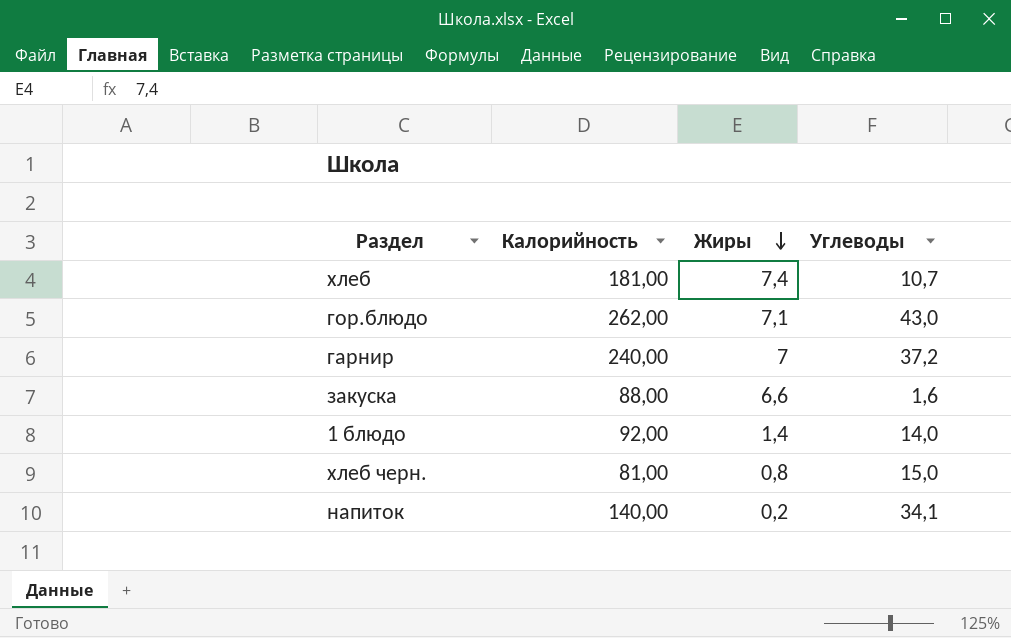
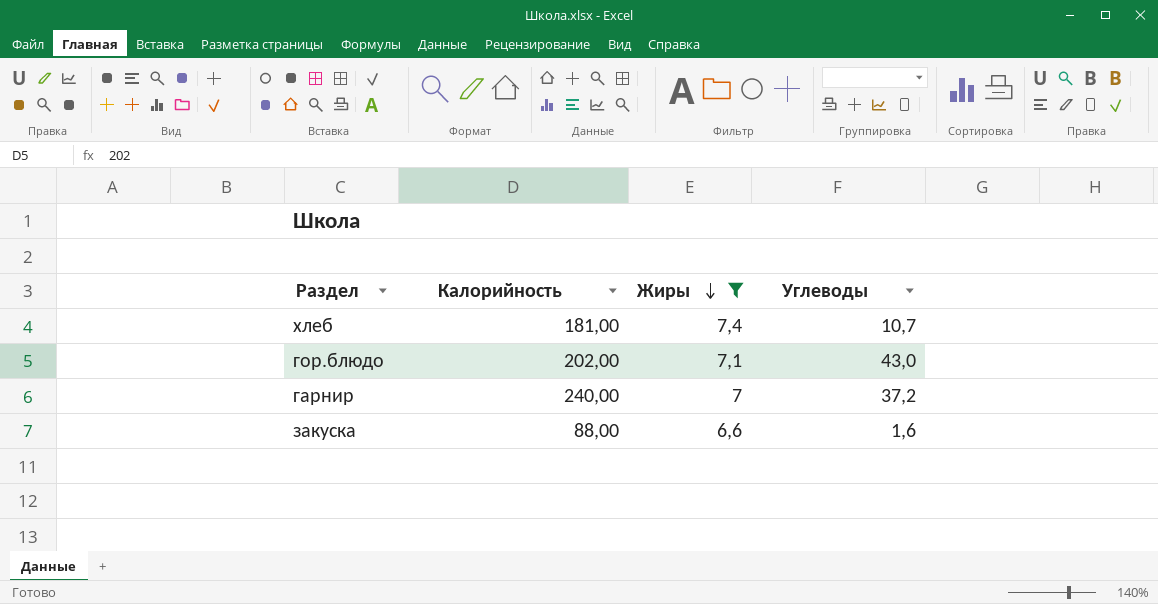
filter: none -> Жиры >= 6,6
гор.блюдо | Калорийность: 262,00 -> 202,00

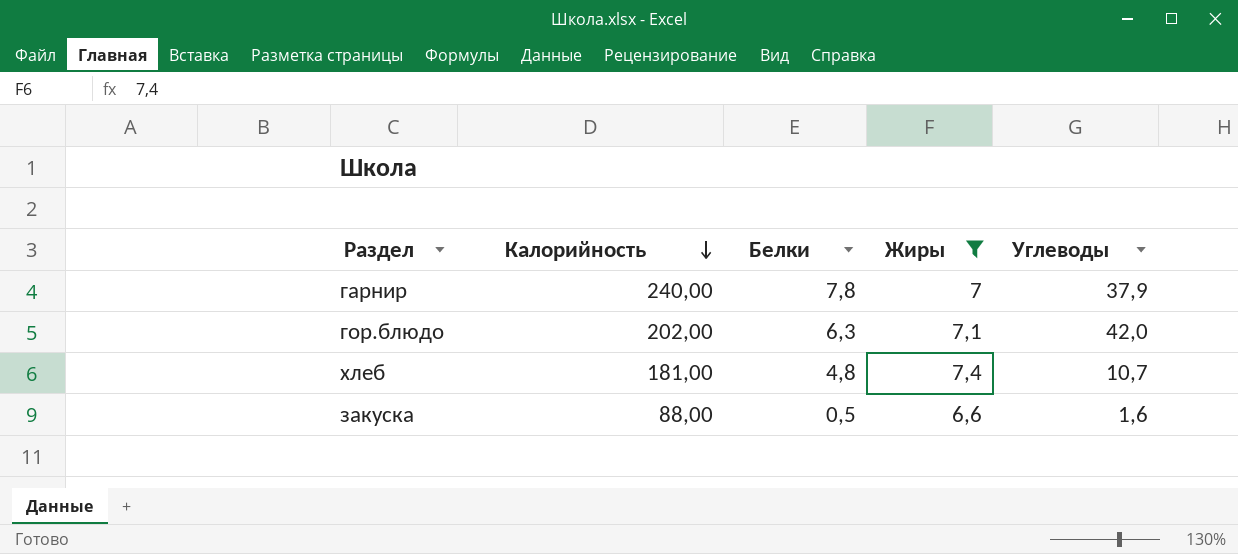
row order: Жиры descending -> Калорийность descending
column Белки | position: none -> 3
гарнир | Углеводы: 37,2 -> 37,9
гор.блюдо | Углеводы: 43,0 -> 42,0

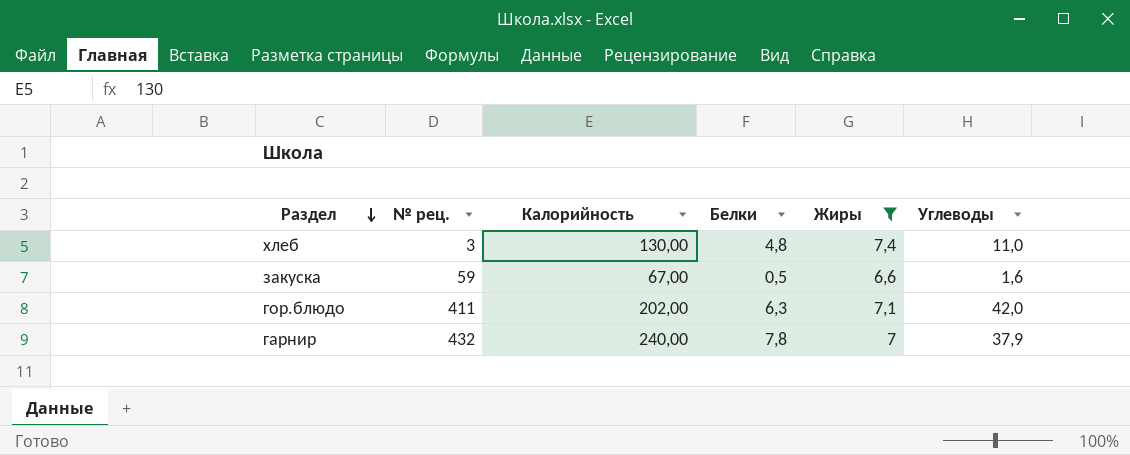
row order: Калорийность descending -> Раздел descending
column № рец. | position: none -> 2
хлеб | Калорийность: 181,00 -> 130,00
хлеб | Углеводы: 10,7 -> 11,0
закуска | Калорийность: 88,00 -> 67,00

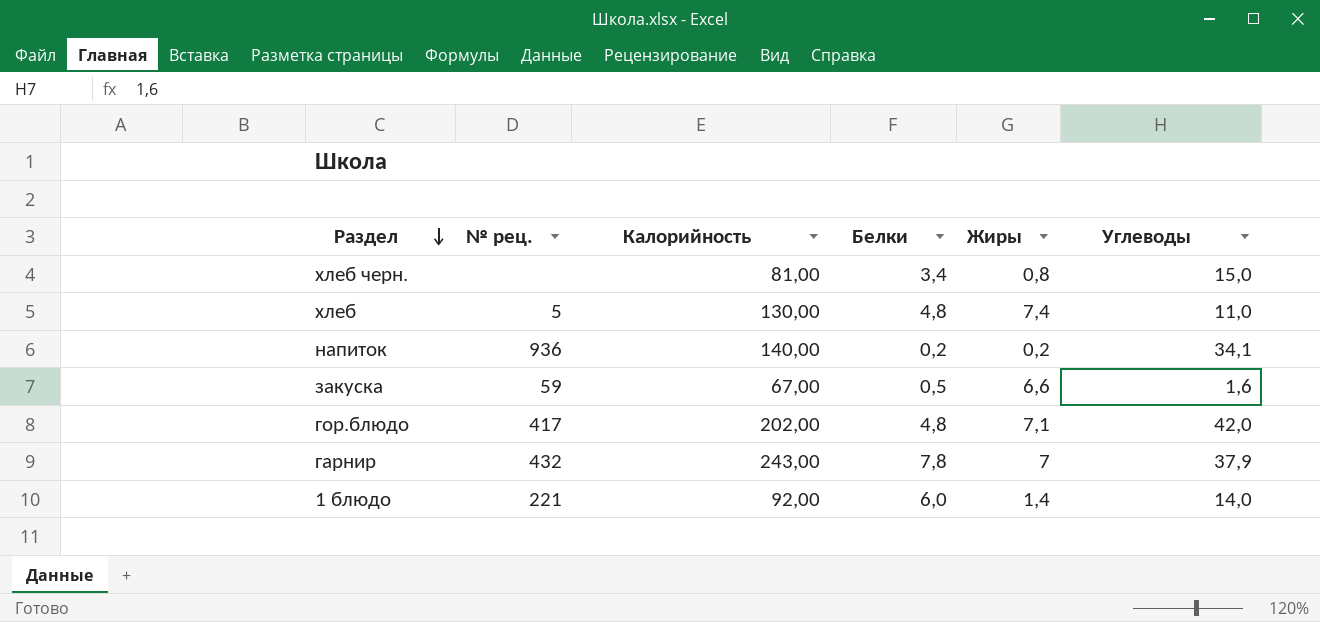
filter: Жиры >= 6,6 -> none
хлеб | № рец.: 3 -> 5
гор.блюдо | № рец.: 411 -> 417
гор.блюдо | Белки: 6,3 -> 4,8
гарнир | Калорийность: 240,00 -> 243,00

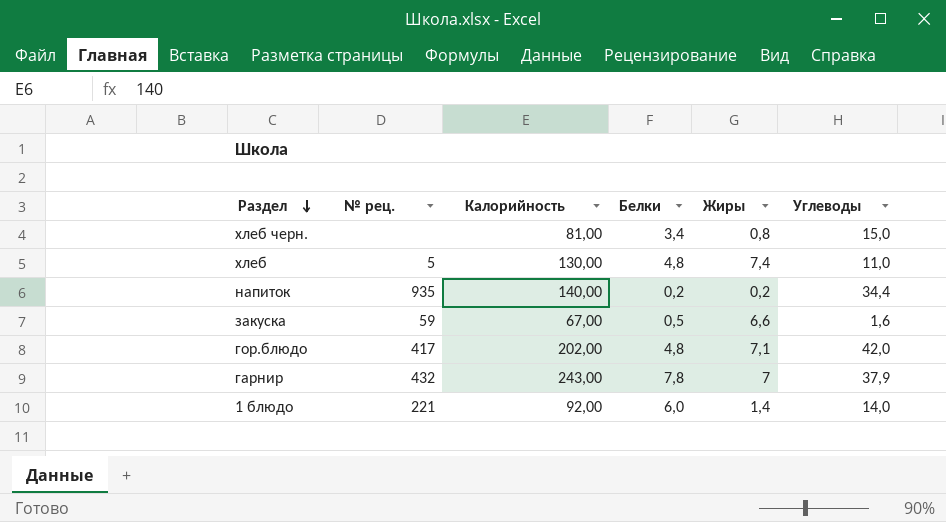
напиток | № рец.: 936 -> 935
напиток | Углеводы: 34,1 -> 34,4

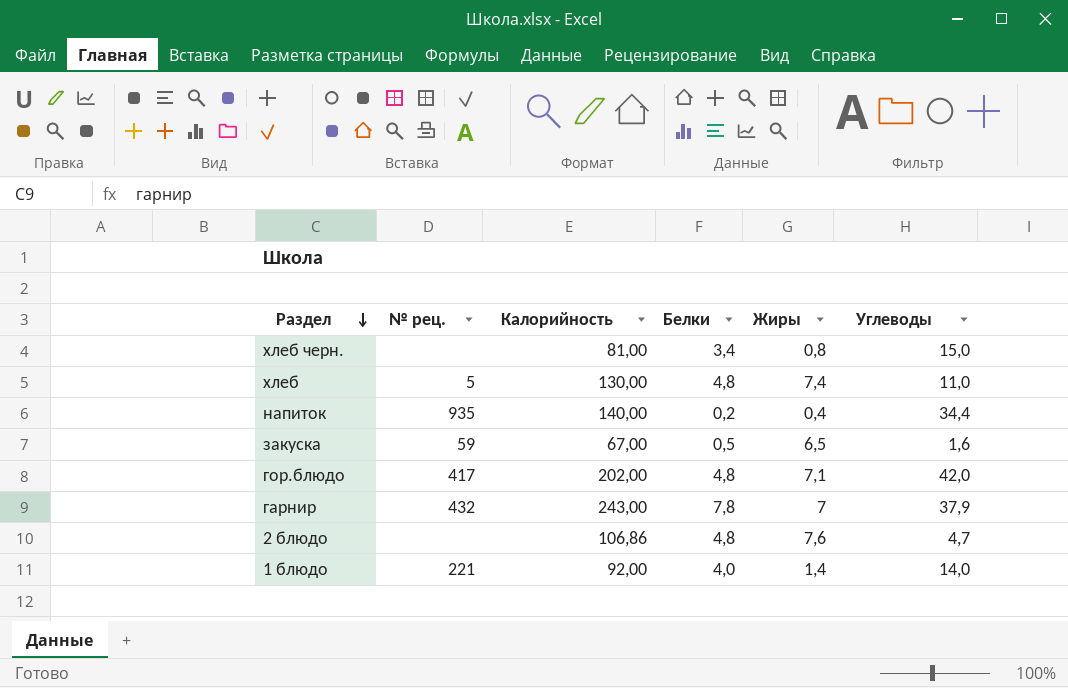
напиток | Жиры: 0,2 -> 0,4
закуска | Жиры: 6,6 -> 6,5
row 2 блюдо: none -> none | 106,86 | 4,8 | 7,6 | 4,7
1 блюдо | Белки: 6,0 -> 4,0

